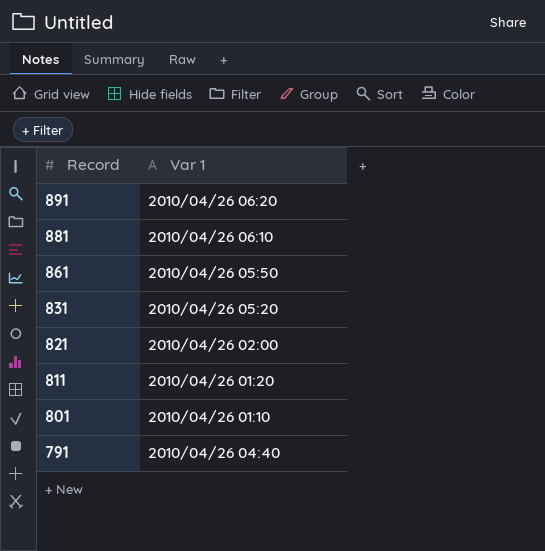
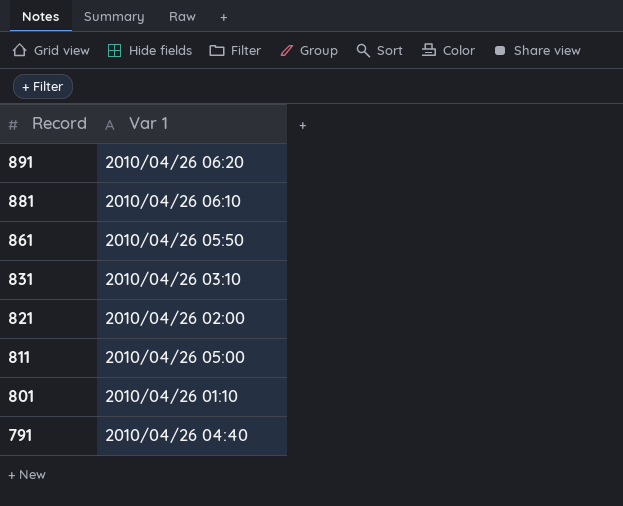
831 | Var 1: 2010/04/26 05:20 -> 2010/04/26 03:10
811 | Var 1: 2010/04/26 01:20 -> 2010/04/26 05:00

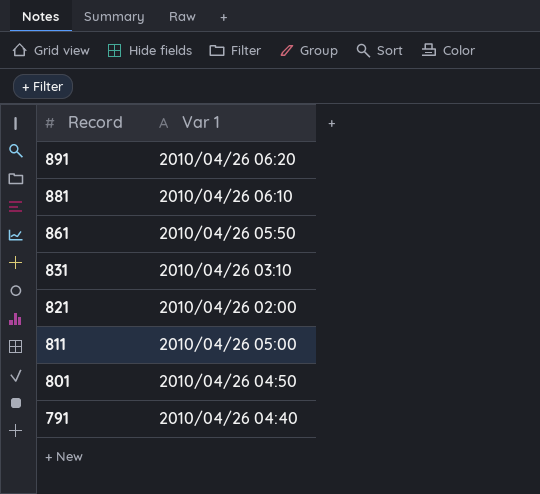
801 | Var 1: 2010/04/26 01:10 -> 2010/04/26 04:50

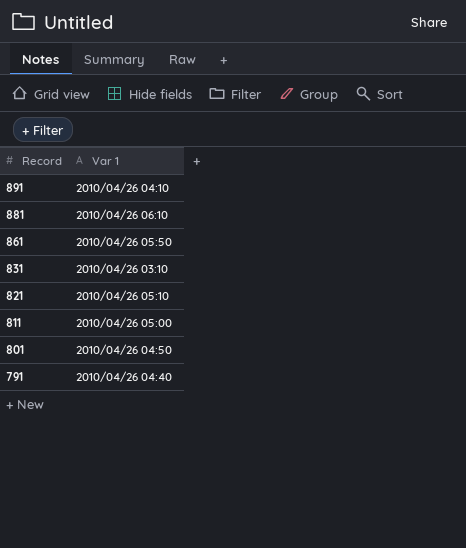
891 | Var 1: 2010/04/26 06:20 -> 2010/04/26 04:10
821 | Var 1: 2010/04/26 02:00 -> 2010/04/26 05:10

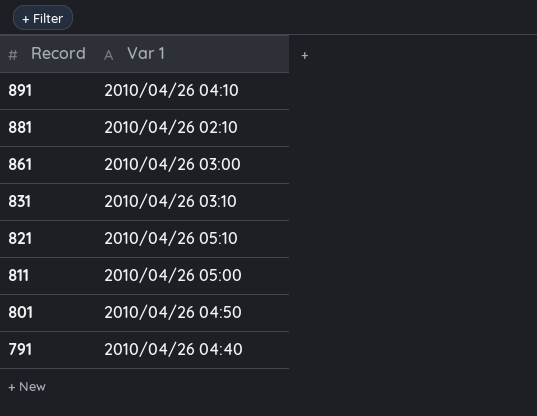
881 | Var 1: 2010/04/26 06:10 -> 2010/04/26 02:10
861 | Var 1: 2010/04/26 05:50 -> 2010/04/26 03:00

